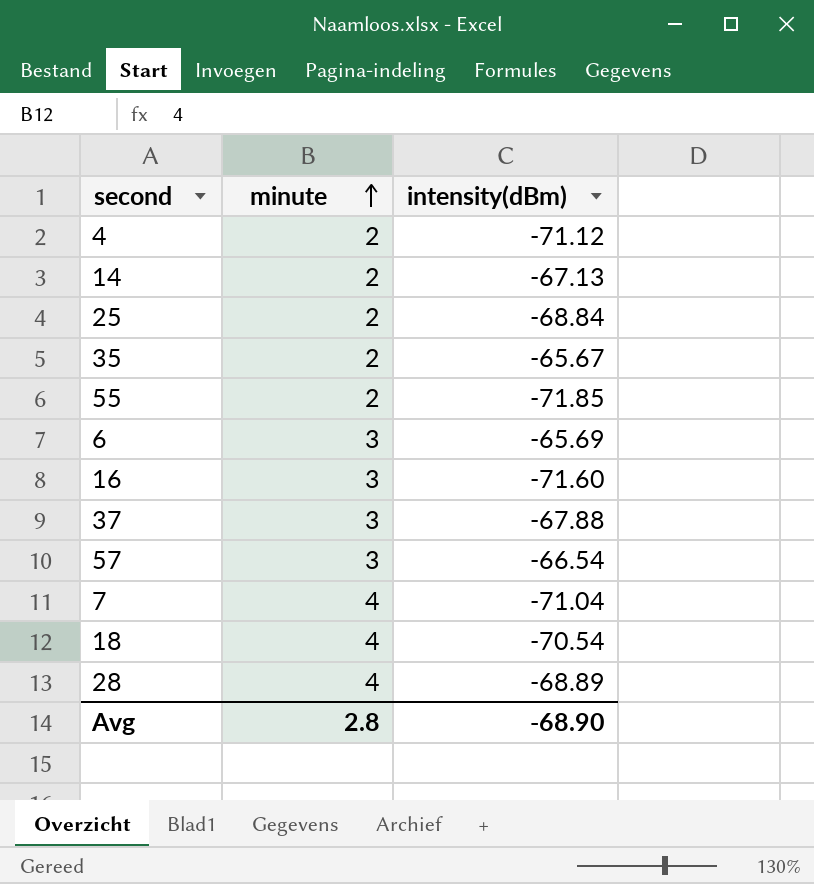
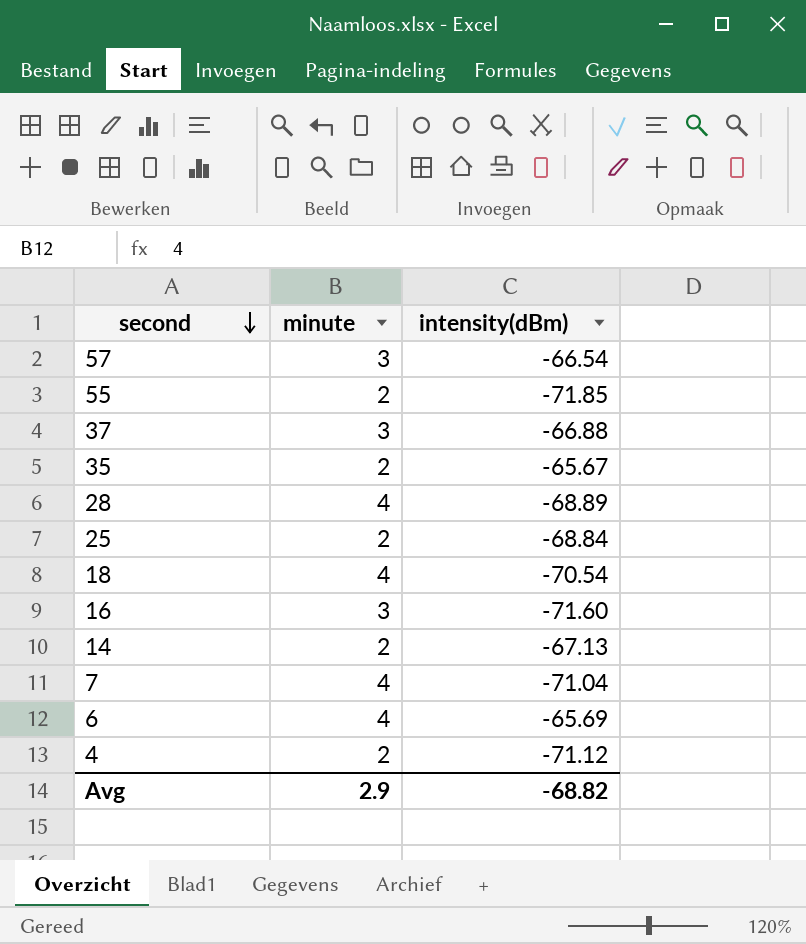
row order: minute ascending -> second descending
37 | intensity(dBm): -67.88 -> -66.88
6 | minute: 3 -> 4
Avg | minute: 2.8 -> 2.9
Avg | intensity(dBm): -68.90 -> -68.82

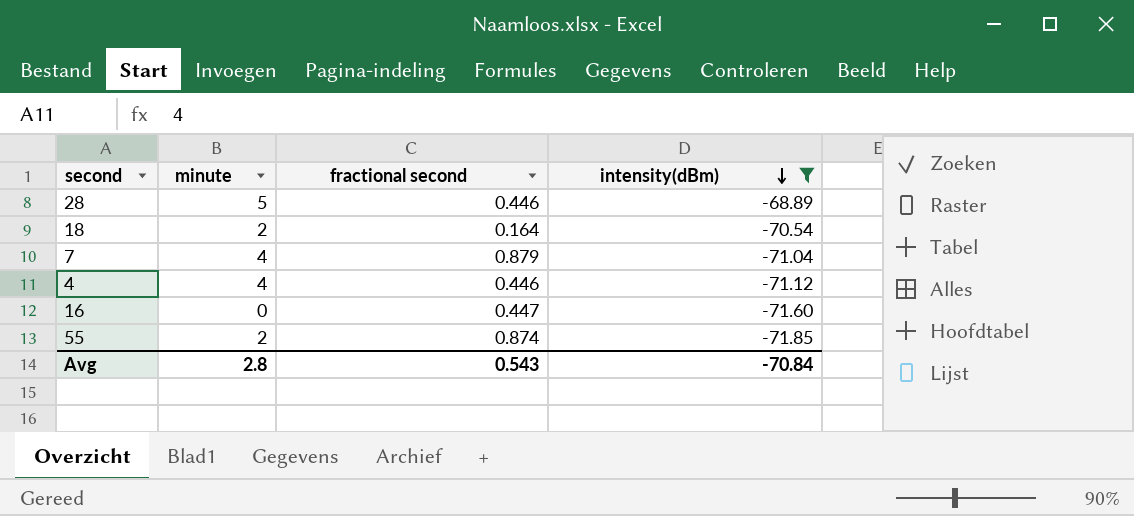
filter: none -> intensity(dBm) <= -68.89
row order: second descending -> intensity(dBm) descending
column fractional second | position: none -> 3
28 | minute: 4 -> 5
18 | minute: 4 -> 2
4 | minute: 2 -> 4
16 | minute: 3 -> 0
Avg | minute: 2.9 -> 2.8
Avg | intensity(dBm): -68.82 -> -70.84

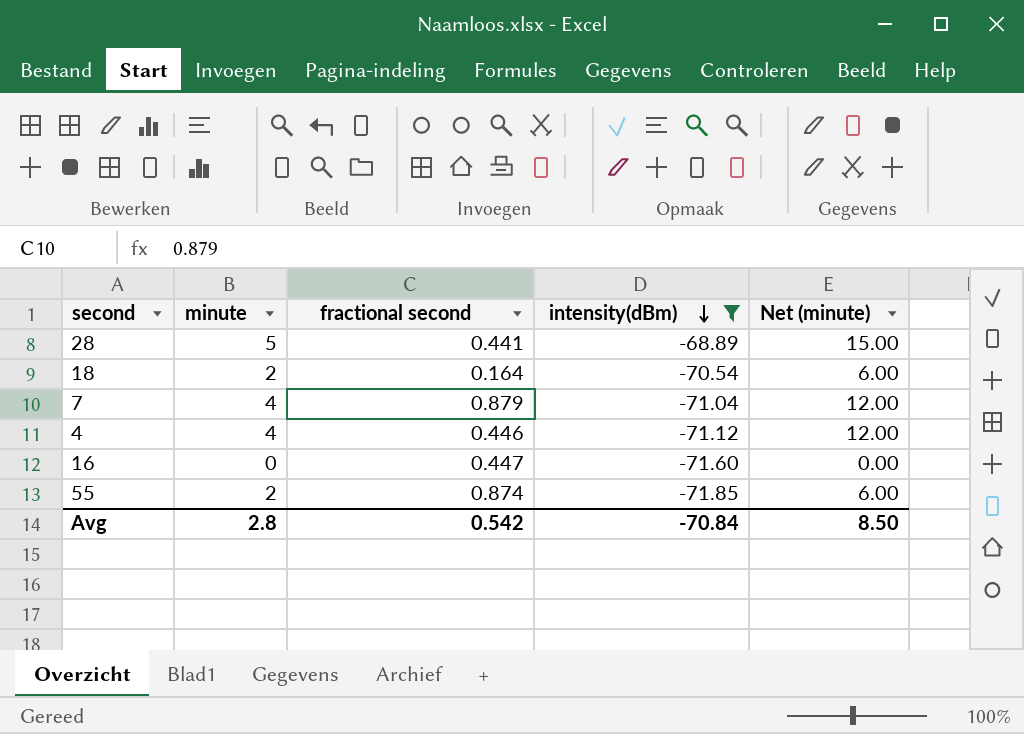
column Net (minute) | formula: none -> [minute] * 3
28 | fractional second: 0.446 -> 0.441
Avg | fractional second: 0.543 -> 0.542

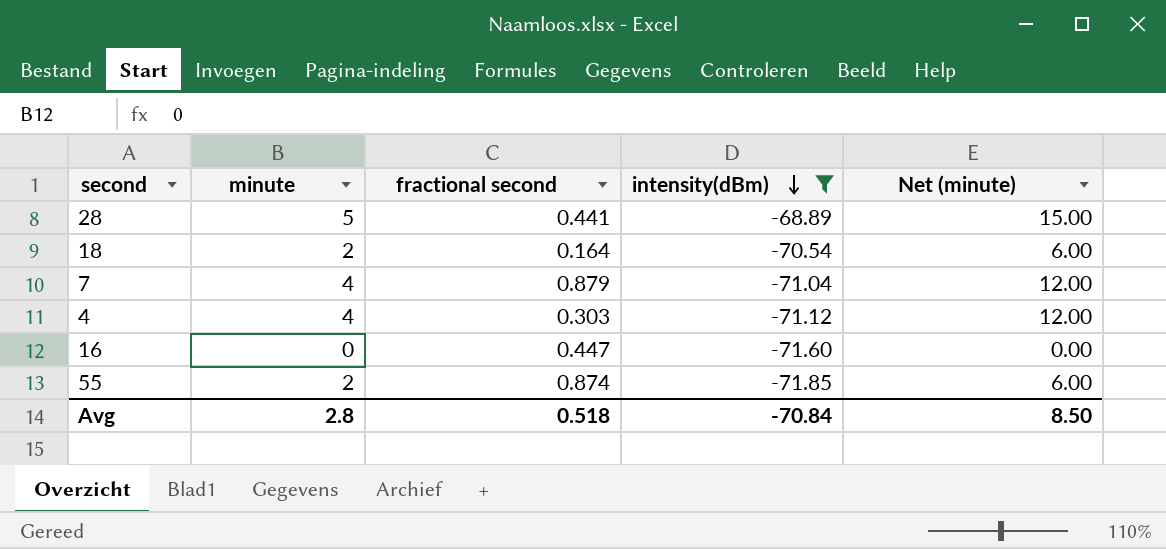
4 | fractional second: 0.446 -> 0.303
Avg | fractional second: 0.542 -> 0.518

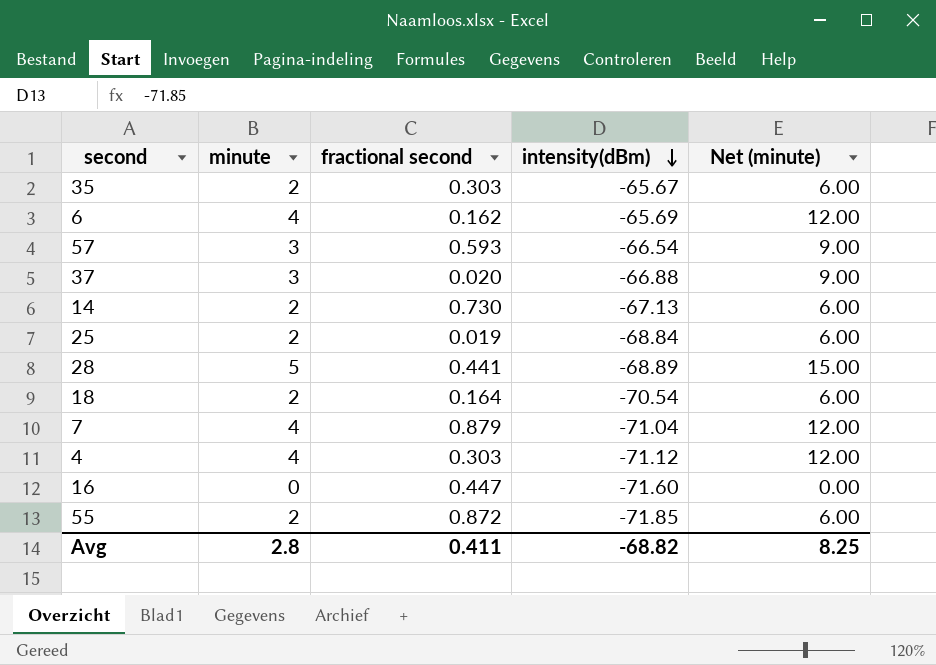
filter: intensity(dBm) <= -68.89 -> none
55 | fractional second: 0.874 -> 0.872
Avg | fractional second: 0.518 -> 0.411
Avg | intensity(dBm): -70.84 -> -68.82
Avg | Net (minute): 8.50 -> 8.25

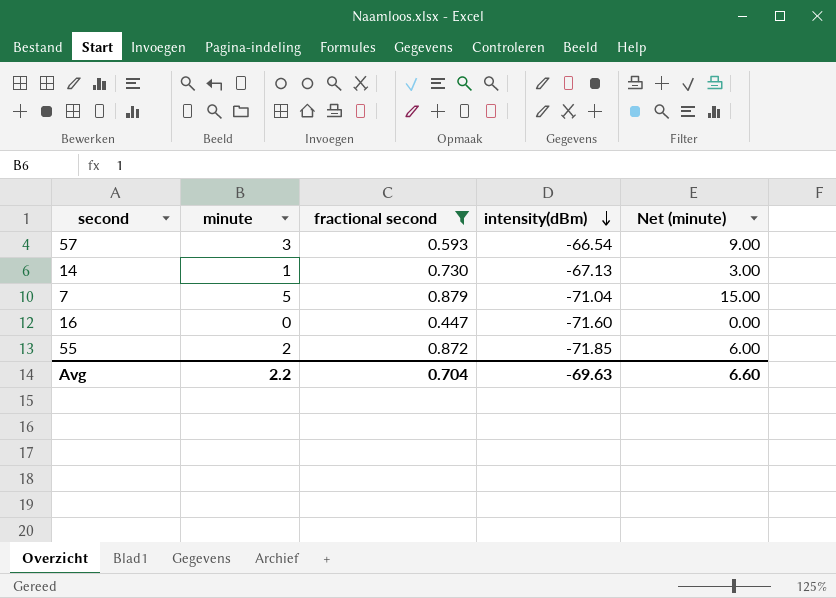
filter: none -> fractional second >= 0.447
14 | minute: 2 -> 1
14 | Net (minute): 6.00 -> 3.00
7 | minute: 4 -> 5
7 | Net (minute): 12.00 -> 15.00
Avg | minute: 2.8 -> 2.2
Avg | fractional second: 0.411 -> 0.704
Avg | intensity(dBm): -68.82 -> -69.63
Avg | Net (minute): 8.25 -> 6.60

